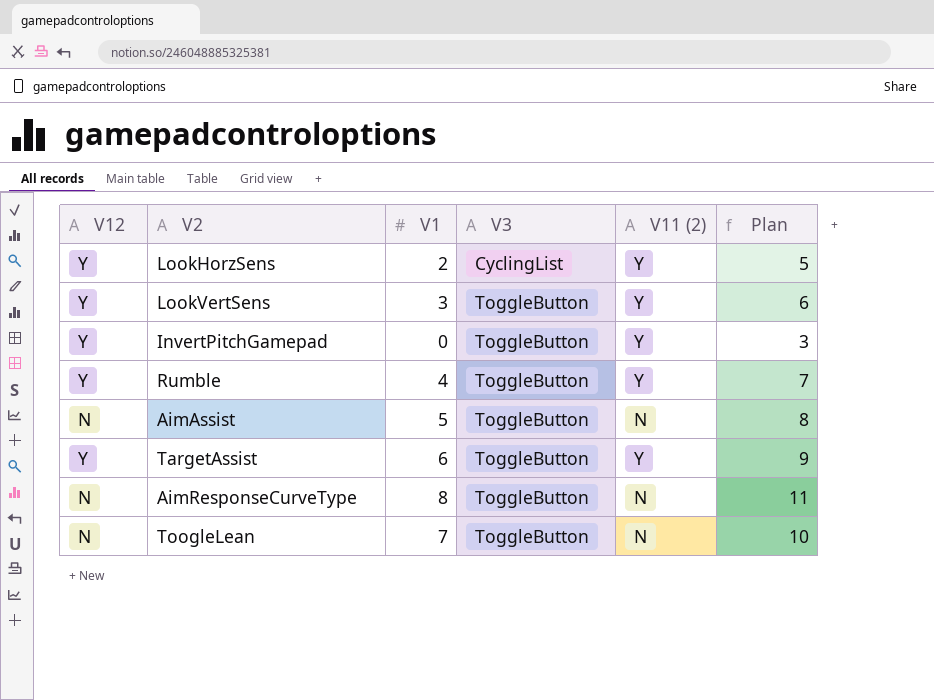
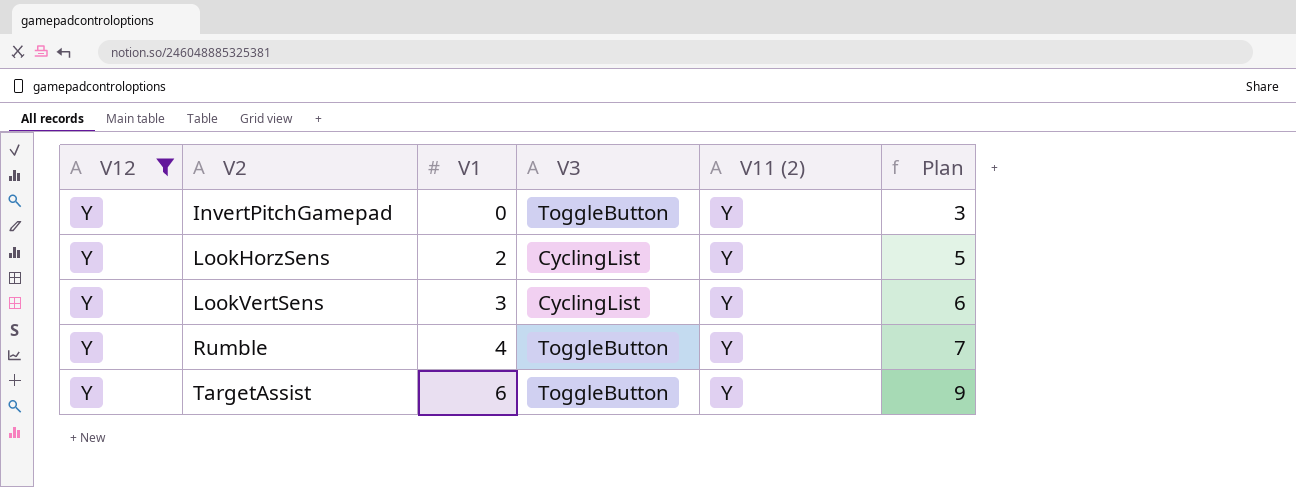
filter: none -> V12 = Y
row order: V3 ascending -> V2 ascending
LookVertSens | V3: ToggleButton -> CyclingList

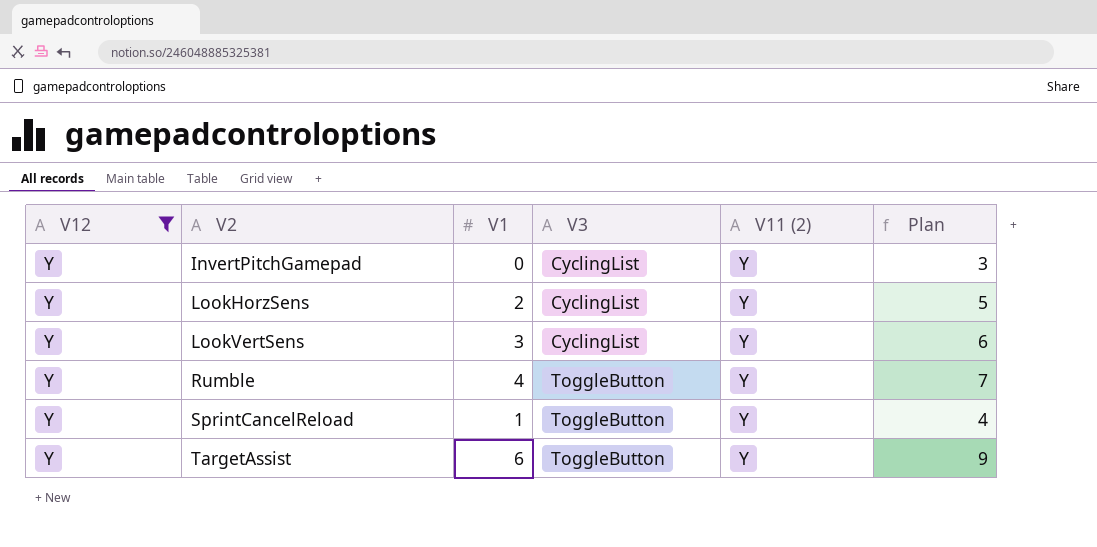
InvertPitchGamepad | V3: ToggleButton -> CyclingList
row SprintCancelReload: none -> Y | 1 | ToggleButton | Y | 4

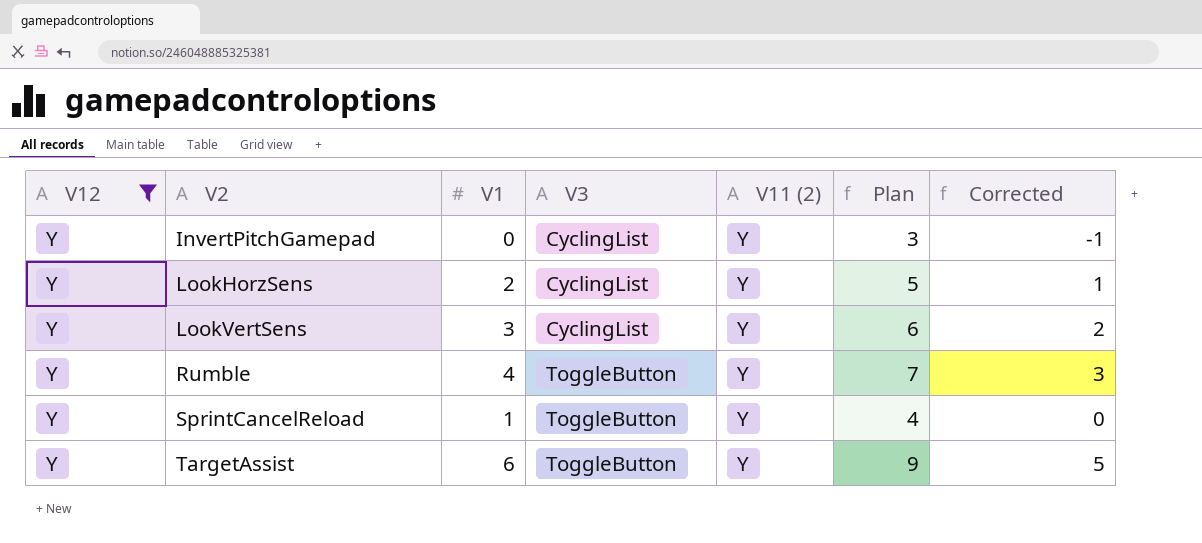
column Corrected | formula: none -> [V1] - 1

